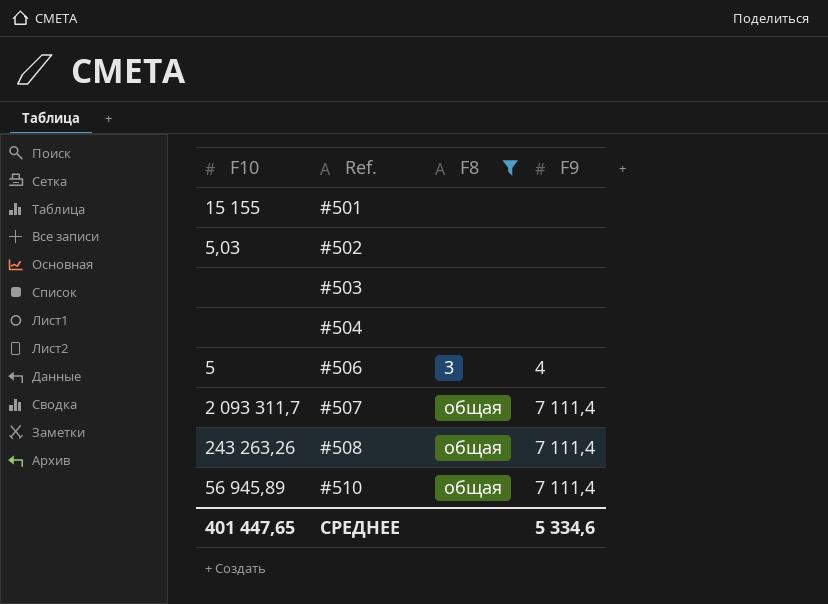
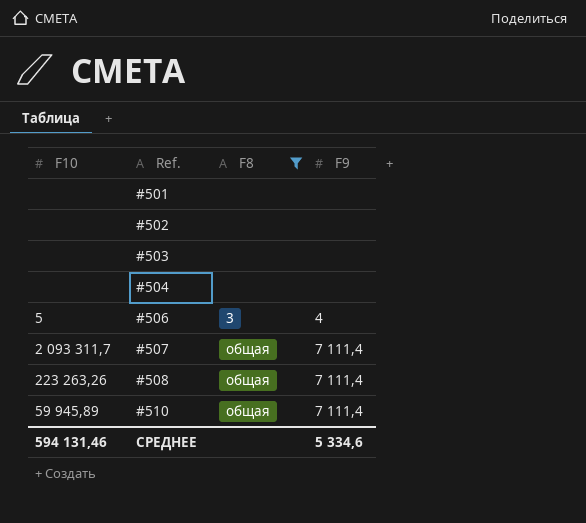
#501 | F10: 15 155 -> none
#502 | F10: 5,03 -> none
#508 | F10: 243 263,26 -> 223 263,26
#510 | F10: 56 945,89 -> 59 945,89
СРЕДНЕЕ | F10: 401 447,65 -> 594 131,46

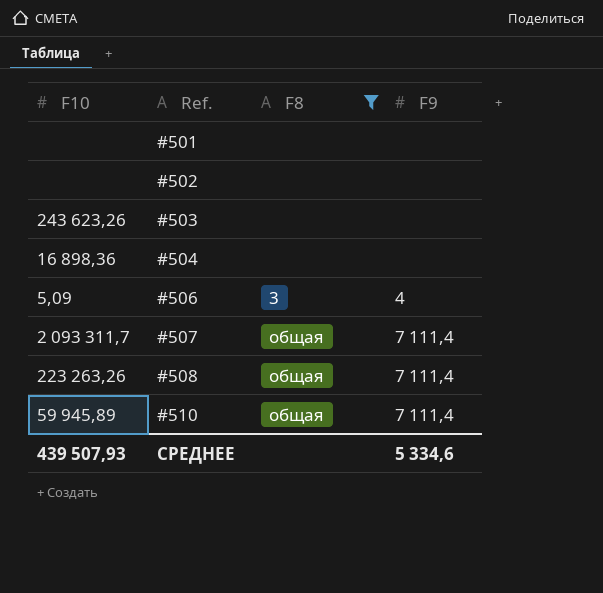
#503 | F10: none -> 243 623,26
#504 | F10: none -> 16 898,36
#506 | F10: 5 -> 5,09
СРЕДНЕЕ | F10: 594 131,46 -> 439 507,93

